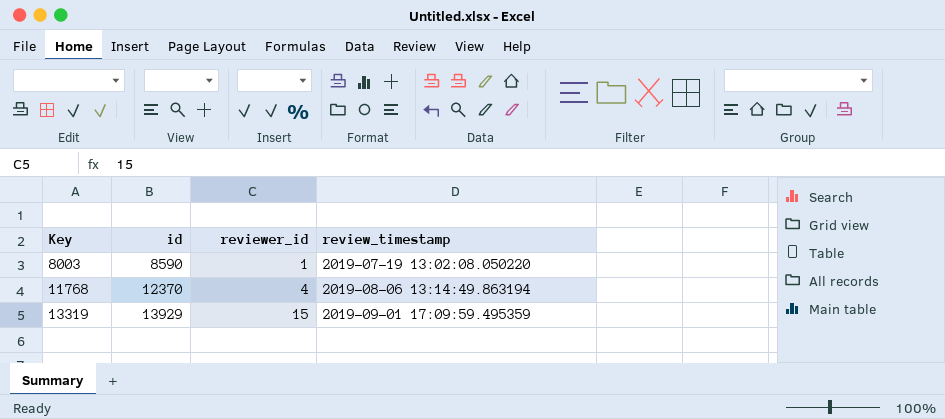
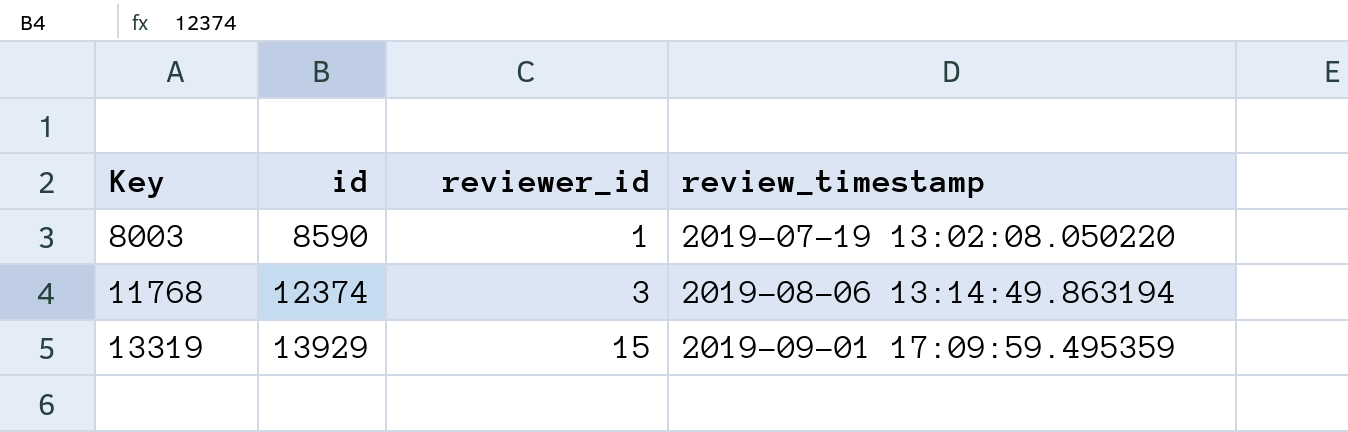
11768 | id: 12370 -> 12374
11768 | reviewer_id: 4 -> 3

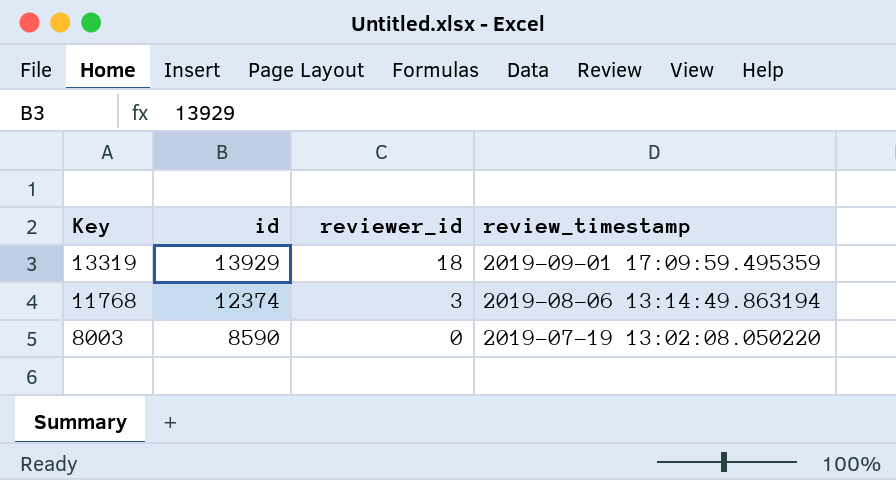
row order: Key ascending -> Key descending
13319 | reviewer_id: 15 -> 18
8003 | reviewer_id: 1 -> 0

